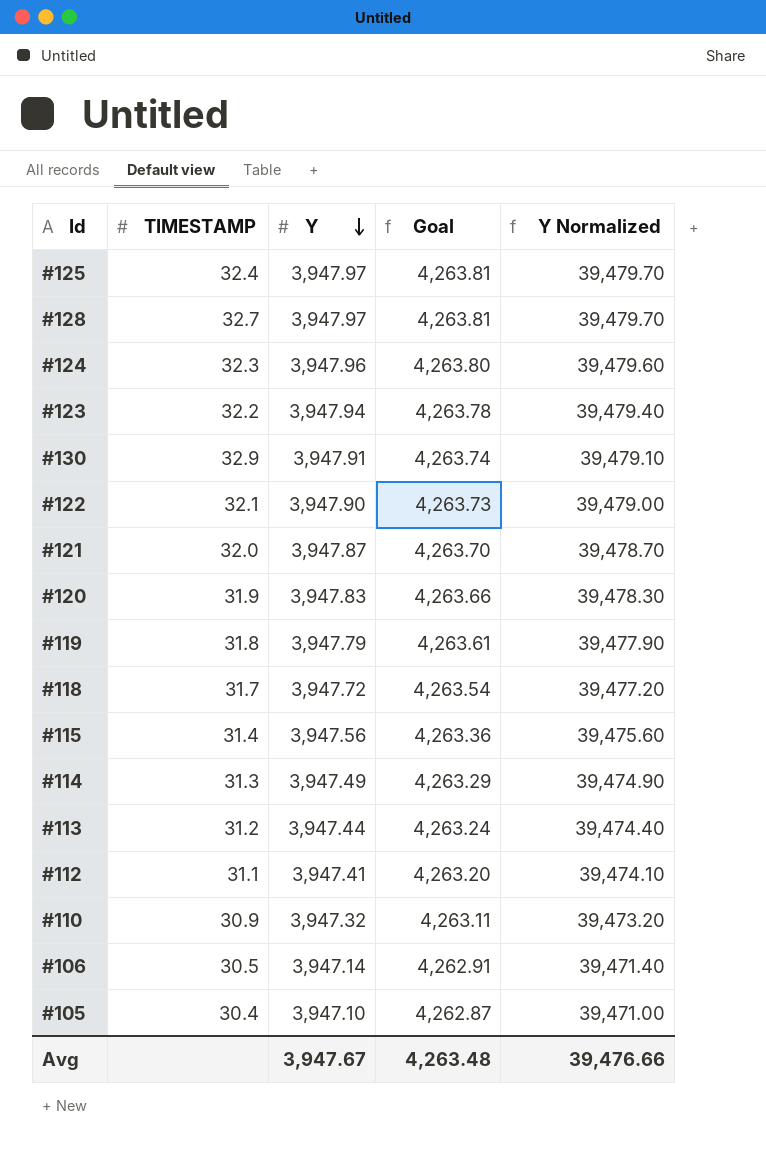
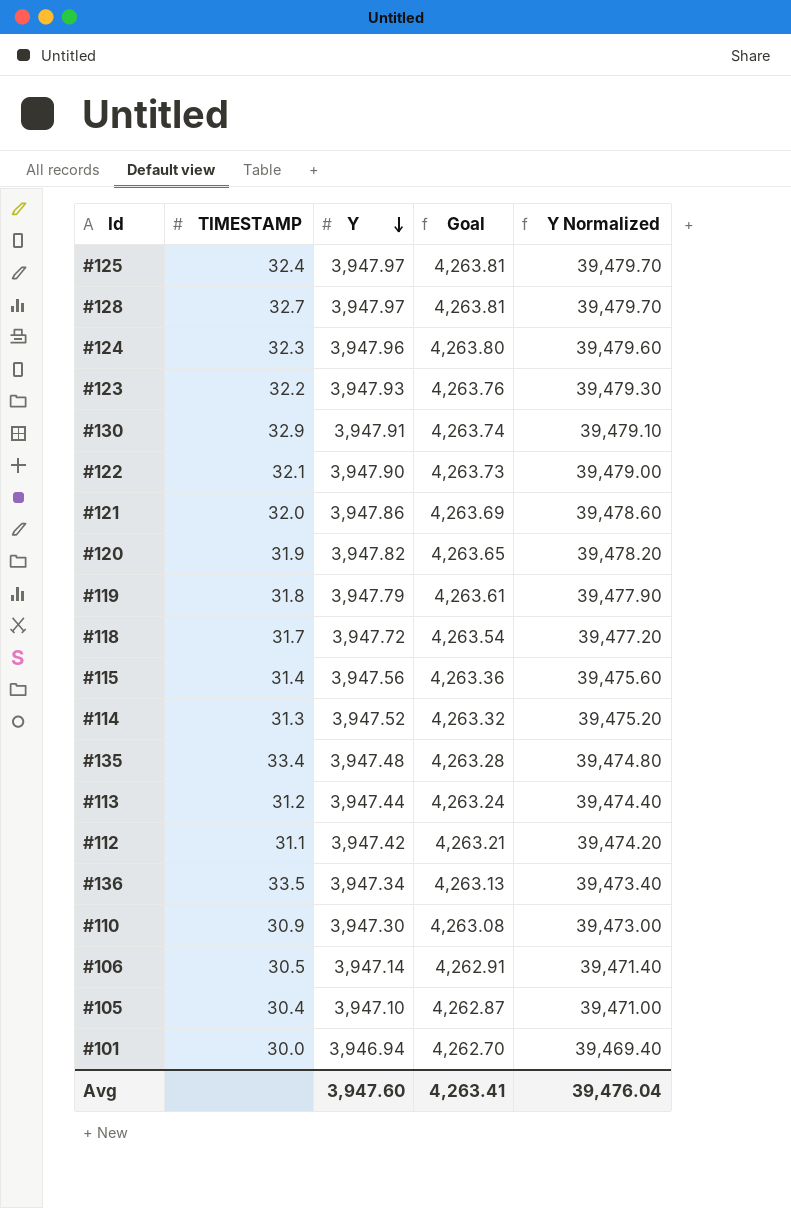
#123 | Y: 3,947.94 -> 3,947.93
#123 | Goal: 4,263.78 -> 4,263.76
#123 | Y Normalized: 39,479.40 -> 39,479.30
#121 | Y: 3,947.87 -> 3,947.86
#121 | Goal: 4,263.70 -> 4,263.69
#121 | Y Normalized: 39,478.70 -> 39,478.60
#120 | Y: 3,947.83 -> 3,947.82
#120 | Goal: 4,263.66 -> 4,263.65
#120 | Y Normalized: 39,478.30 -> 39,478.20
#114 | Y: 3,947.49 -> 3,947.52
#114 | Goal: 4,263.29 -> 4,263.32
#114 | Y Normalized: 39,474.90 -> 39,475.20
row #135: none -> 33.4 | 3,947.48 | 4,263.28 | 39,474.80
#112 | Y: 3,947.41 -> 3,947.42
#112 | Goal: 4,263.20 -> 4,263.21
#112 | Y Normalized: 39,474.10 -> 39,474.20
row #136: none -> 33.5 | 3,947.34 | 4,263.13 | 39,473.40
#110 | Y: 3,947.32 -> 3,947.30
#110 | Goal: 4,263.11 -> 4,263.08
#110 | Y Normalized: 39,473.20 -> 39,473.00
row #101: none -> 30.0 | 3,946.94 | 4,262.70 | 39,469.40
Avg | Y: 3,947.67 -> 3,947.60
Avg | Goal: 4,263.48 -> 4,263.41
Avg | Y Normalized: 39,476.66 -> 39,476.04

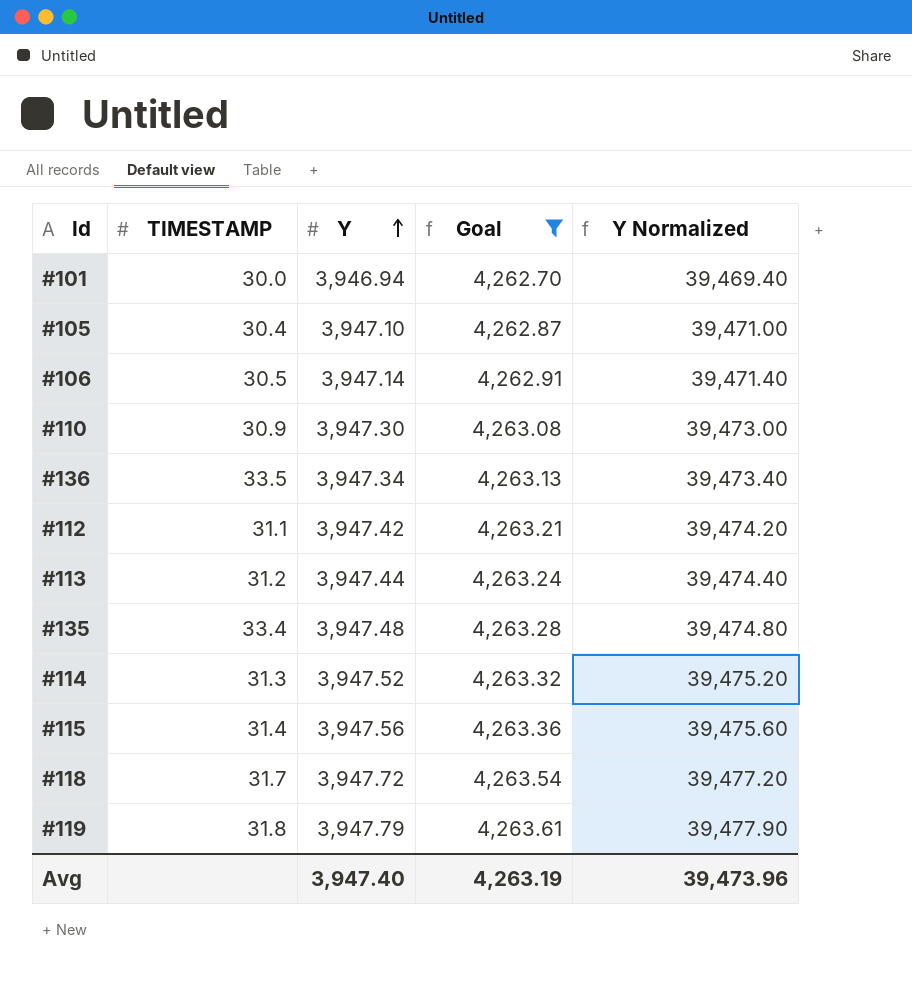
filter: none -> Goal <= 4,263.61
row order: Y descending -> Y ascending
Avg | Y: 3,947.60 -> 3,947.40
Avg | Goal: 4,263.41 -> 4,263.19
Avg | Y Normalized: 39,476.04 -> 39,473.96

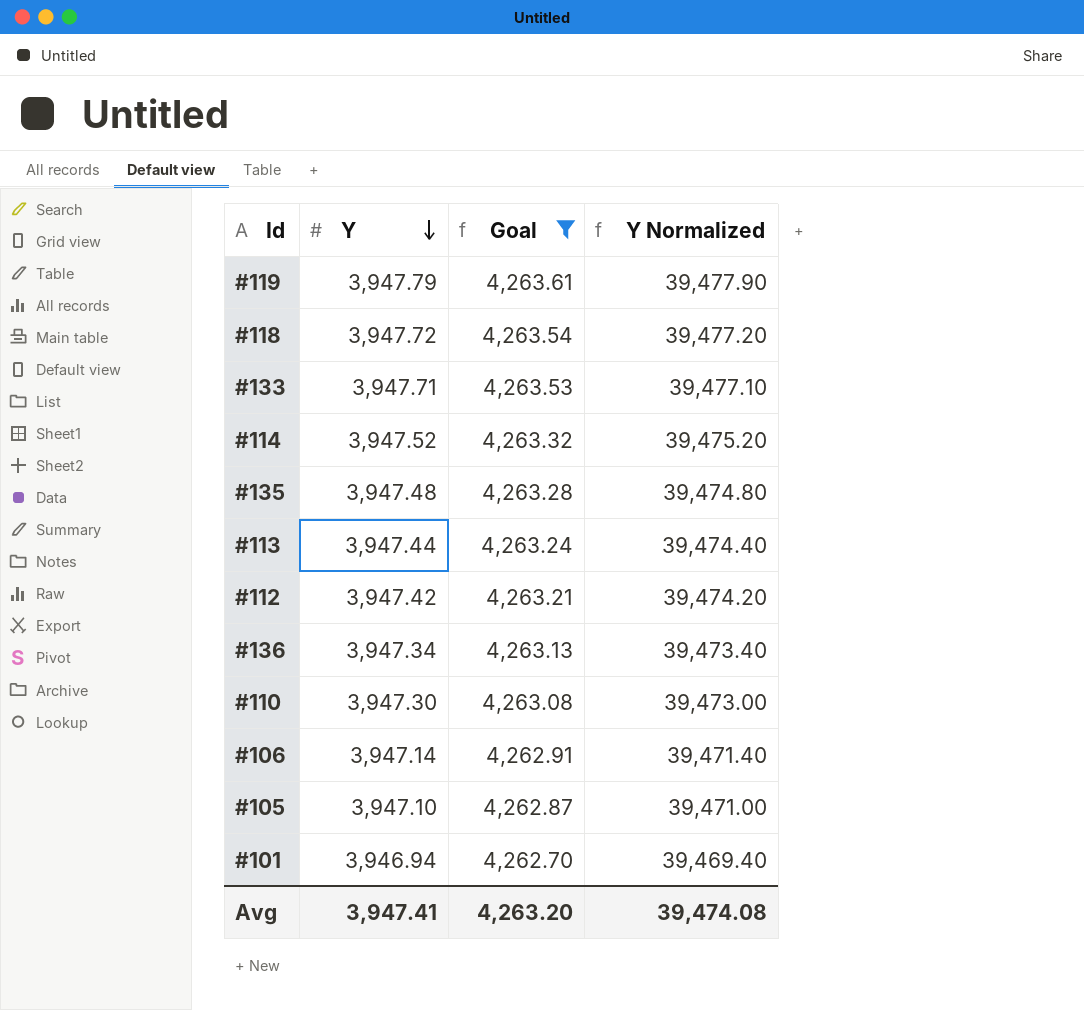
row order: Y ascending -> Y descending
column TIMESTAMP | position: 2 -> none
row #115: 31.4 | 3,947.56 | 4,263.36 | 39,475.60 -> none
row #133: none -> 3,947.71 | 4,263.53 | 39,477.10
Avg | Y: 3,947.40 -> 3,947.41
Avg | Goal: 4,263.19 -> 4,263.20
Avg | Y Normalized: 39,473.96 -> 39,474.08

